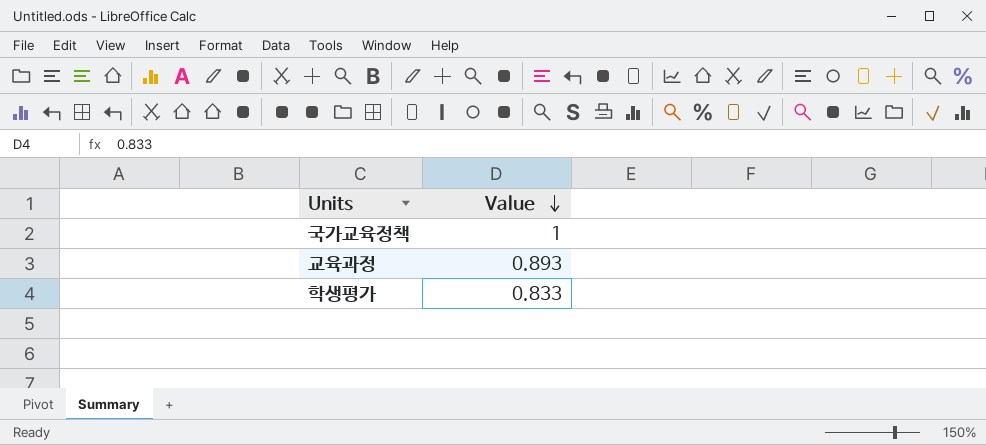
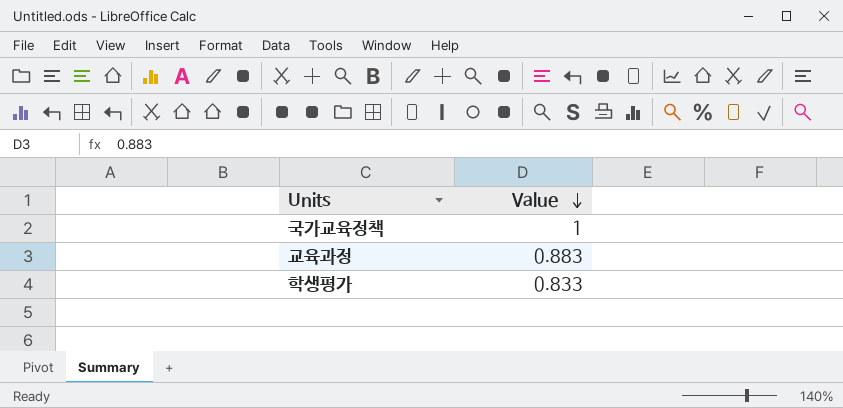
교육과정 | Value: 0.893 -> 0.883

